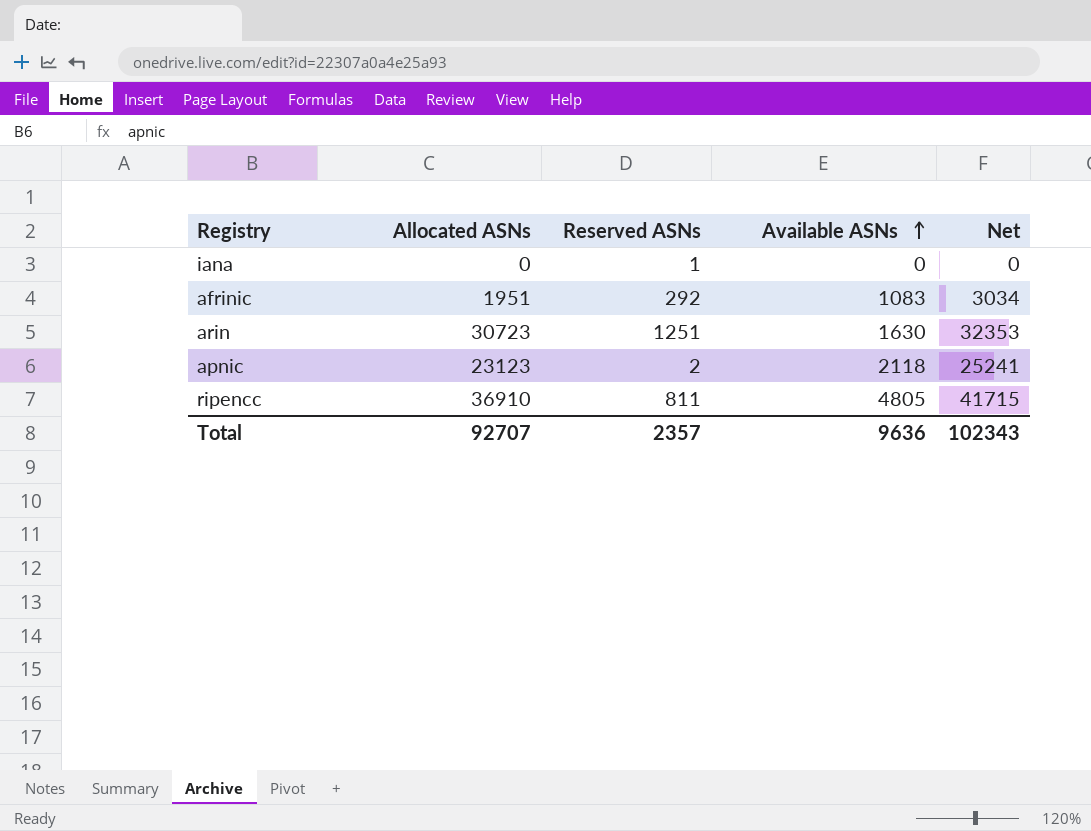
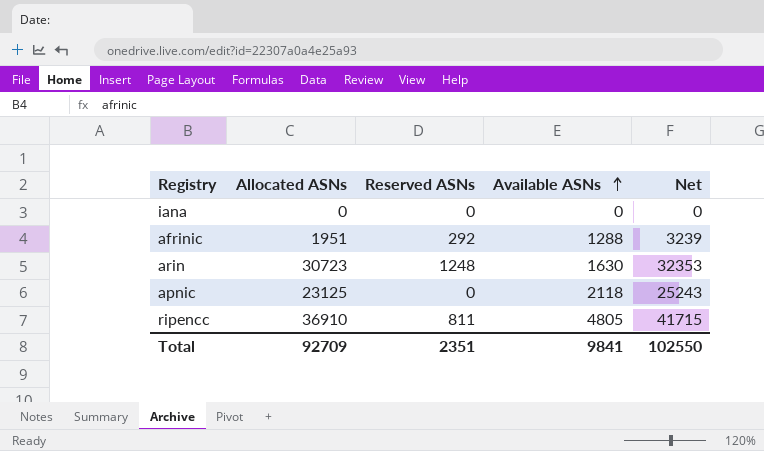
iana | Reserved ASNs: 1 -> 0
afrinic | Available ASNs: 1083 -> 1288
afrinic | Net: 3034 -> 3239
arin | Reserved ASNs: 1251 -> 1248
apnic | Allocated ASNs: 23123 -> 23125
apnic | Reserved ASNs: 2 -> 0
apnic | Net: 25241 -> 25243
Total | Allocated ASNs: 92707 -> 92709
Total | Reserved ASNs: 2357 -> 2351
Total | Available ASNs: 9636 -> 9841
Total | Net: 102343 -> 102550

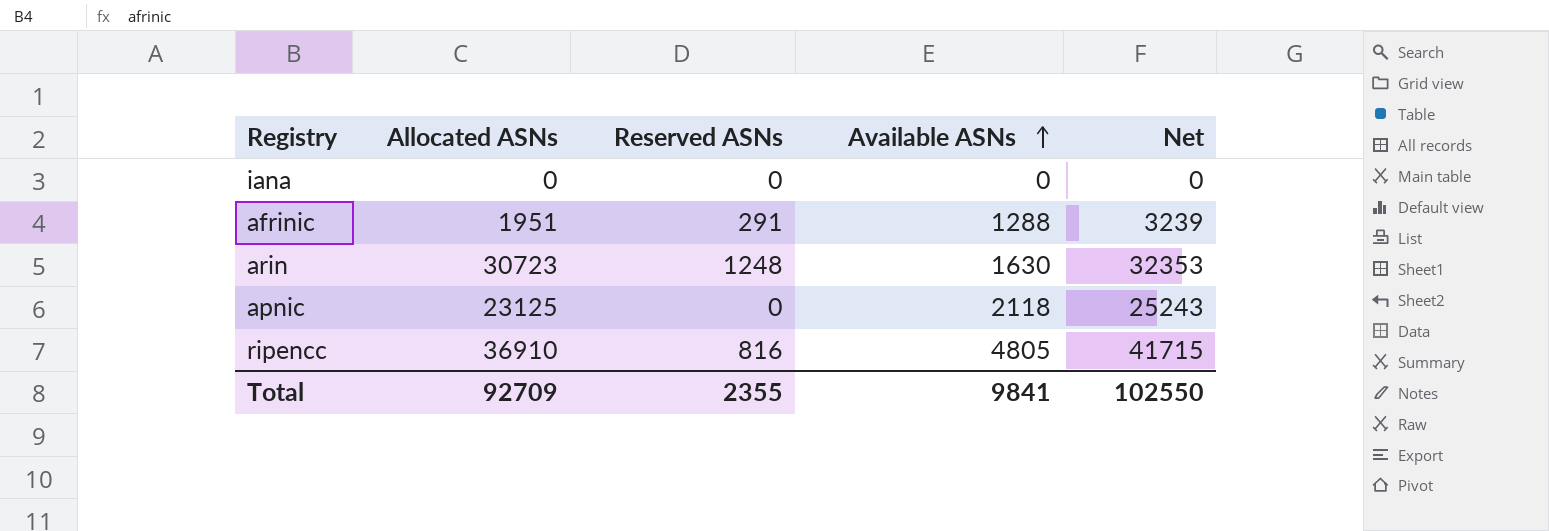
afrinic | Reserved ASNs: 292 -> 291
ripencc | Reserved ASNs: 811 -> 816
Total | Reserved ASNs: 2351 -> 2355

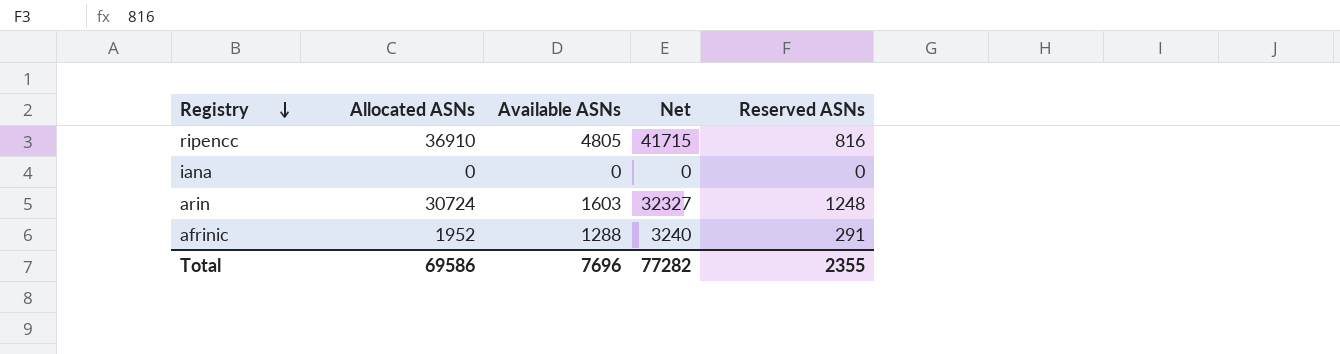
row order: Available ASNs ascending -> Registry descending
column Reserved ASNs | position: 3 -> 5
row apnic: 23125 | 0 | 2118 | 25243 -> none
arin | Allocated ASNs: 30723 -> 30724
arin | Available ASNs: 1630 -> 1603
arin | Net: 32353 -> 32327
afrinic | Allocated ASNs: 1951 -> 1952
afrinic | Net: 3239 -> 3240
Total | Allocated ASNs: 92709 -> 69586
Total | Available ASNs: 9841 -> 7696
Total | Net: 102550 -> 77282

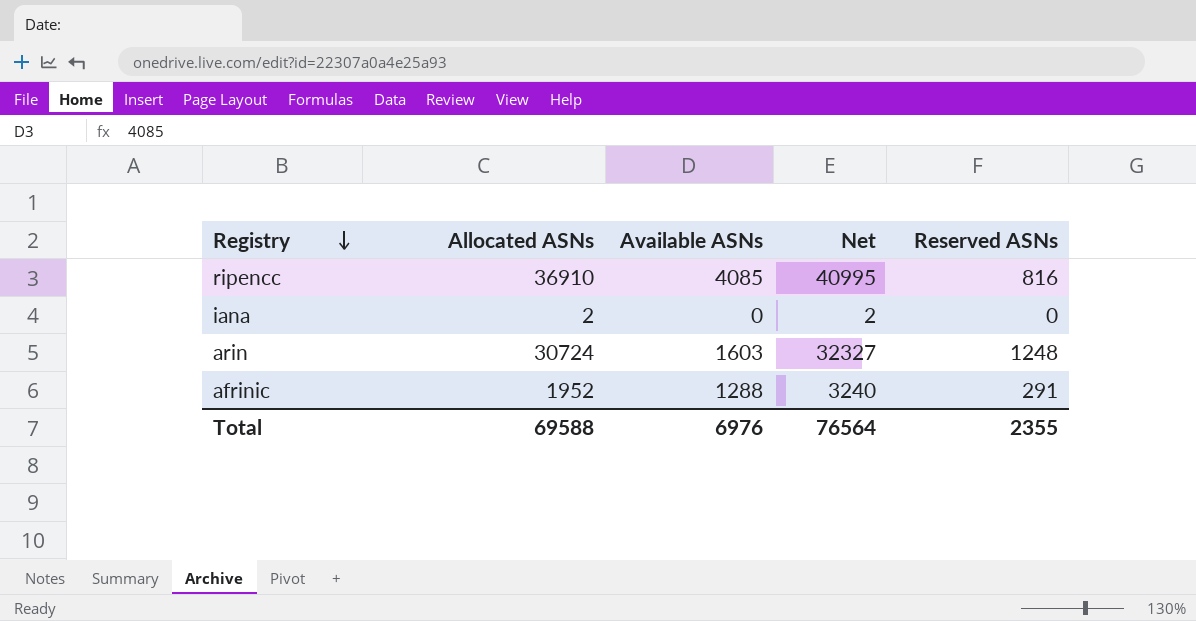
ripencc | Available ASNs: 4805 -> 4085
ripencc | Net: 41715 -> 40995
iana | Allocated ASNs: 0 -> 2
iana | Net: 0 -> 2
Total | Allocated ASNs: 69586 -> 69588
Total | Available ASNs: 7696 -> 6976
Total | Net: 77282 -> 76564

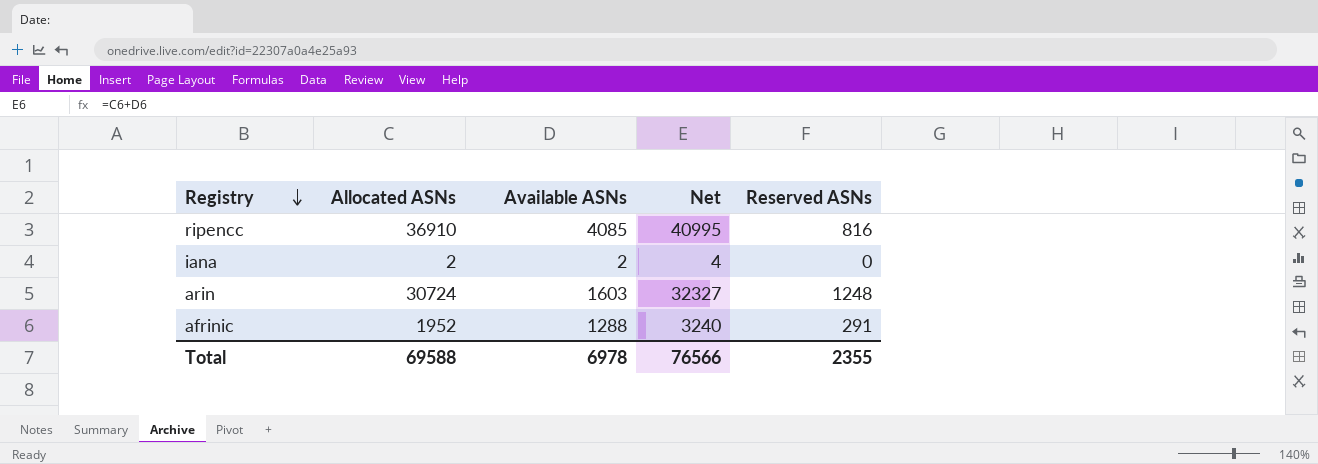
iana | Available ASNs: 0 -> 2
iana | Net: 2 -> 4
Total | Available ASNs: 6976 -> 6978
Total | Net: 76564 -> 76566

